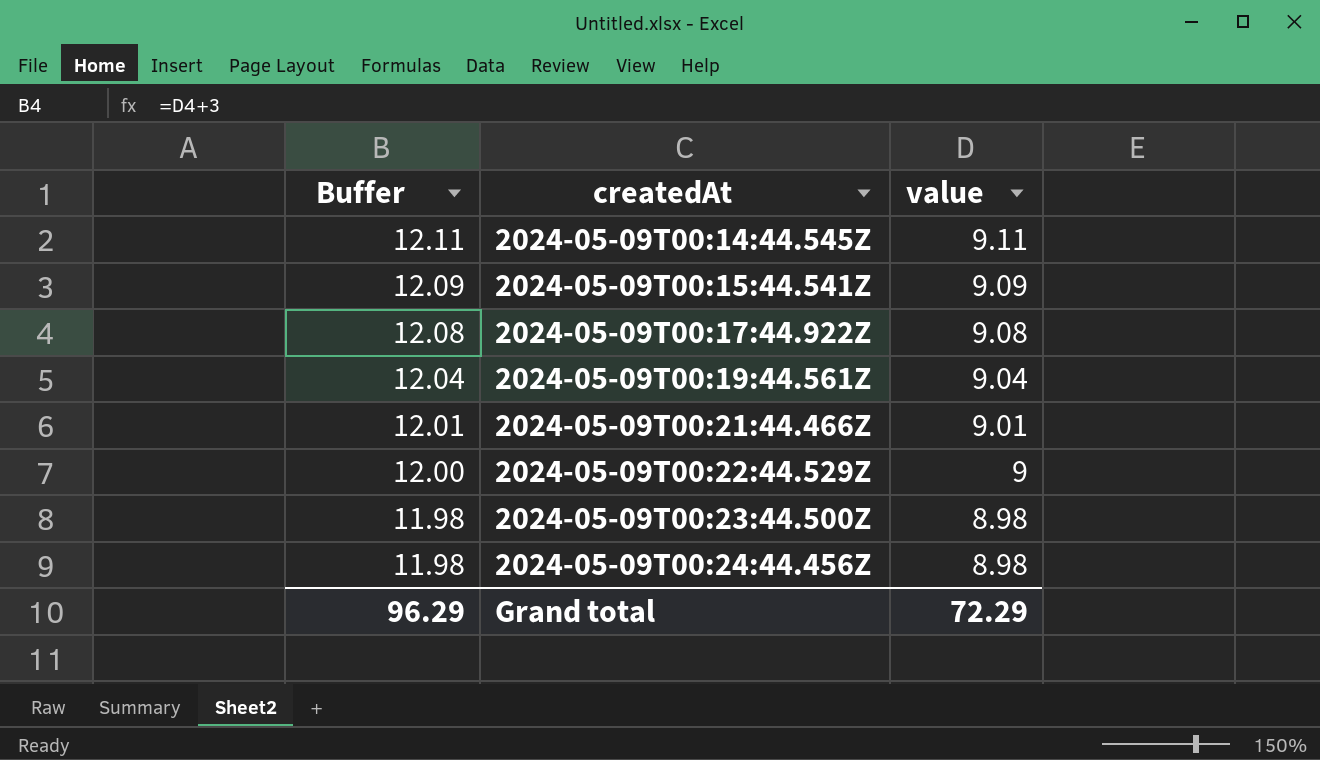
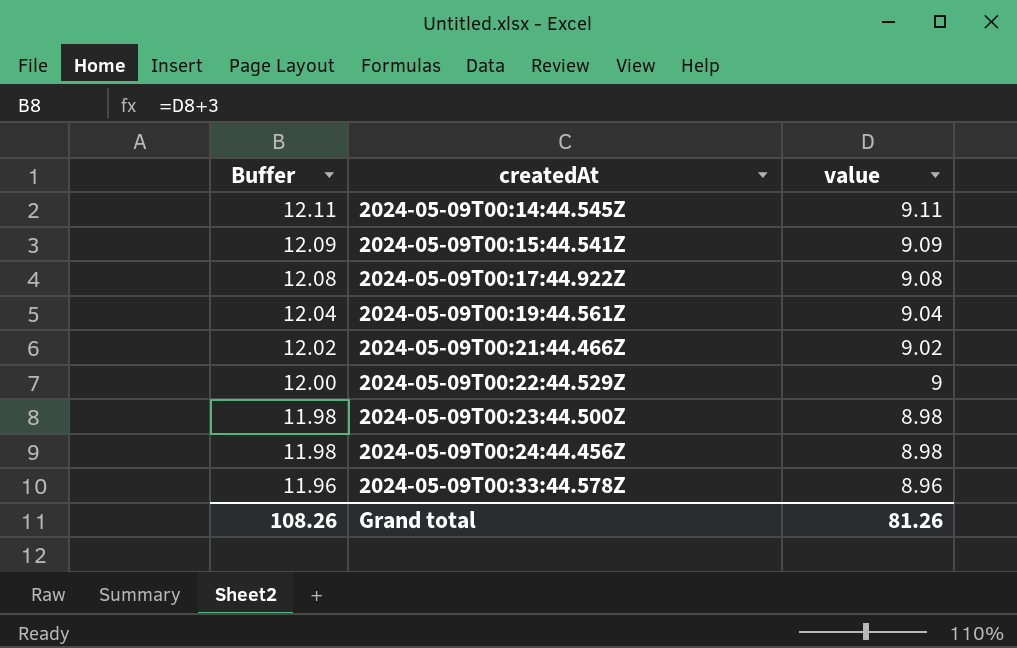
2024-05-09T00:21:44.466Z | Buffer: 12.01 -> 12.02
2024-05-09T00:21:44.466Z | value: 9.01 -> 9.02
row 2024-05-09T00:33:44.578Z: none -> 11.96 | 8.96
Grand total | Buffer: 96.29 -> 108.26
Grand total | value: 72.29 -> 81.26

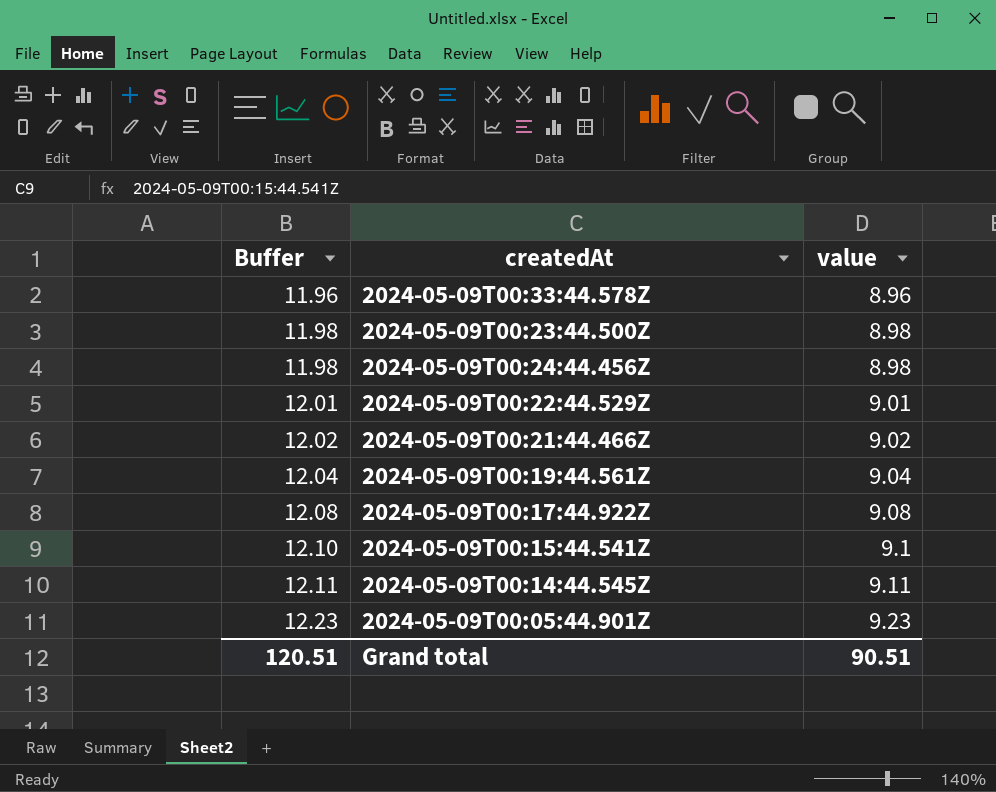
row order: Buffer descending -> Buffer ascending
2024-05-09T00:22:44.529Z | Buffer: 12.00 -> 12.01
2024-05-09T00:22:44.529Z | value: 9 -> 9.01
2024-05-09T00:15:44.541Z | Buffer: 12.09 -> 12.10
2024-05-09T00:15:44.541Z | value: 9.09 -> 9.1
row 2024-05-09T00:05:44.901Z: none -> 12.23 | 9.23
Grand total | Buffer: 108.26 -> 120.51
Grand total | value: 81.26 -> 90.51

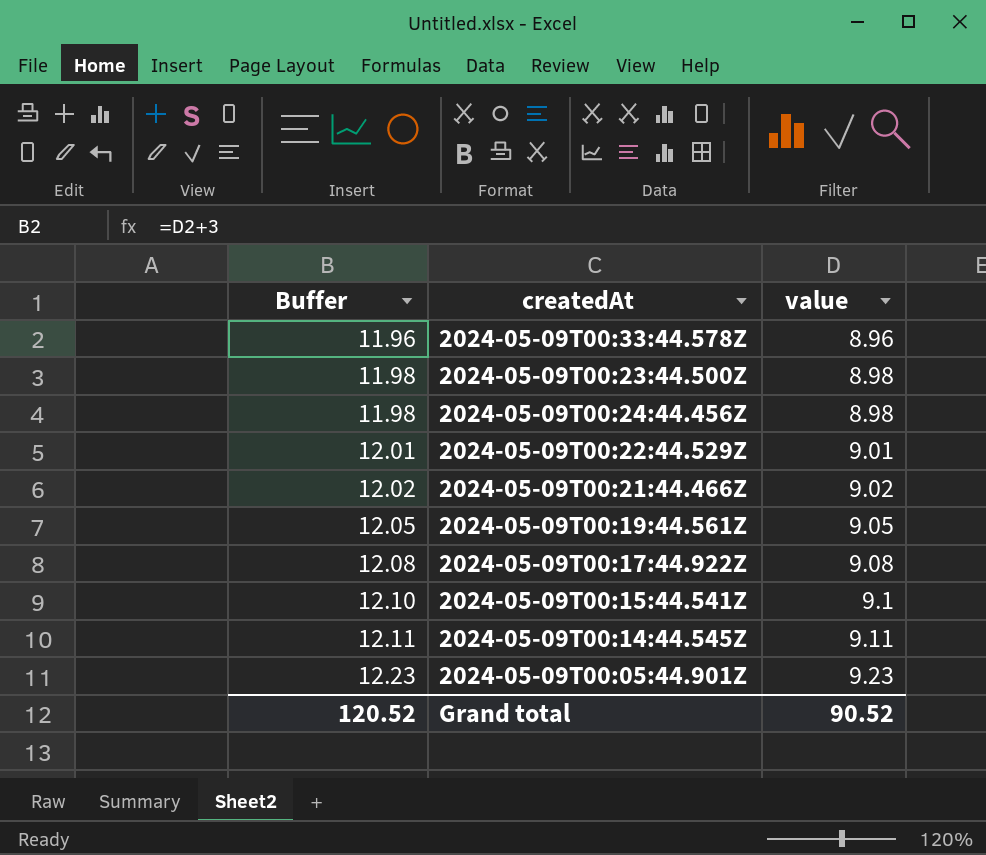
2024-05-09T00:19:44.561Z | Buffer: 12.04 -> 12.05
2024-05-09T00:19:44.561Z | value: 9.04 -> 9.05
Grand total | Buffer: 120.51 -> 120.52
Grand total | value: 90.51 -> 90.52

